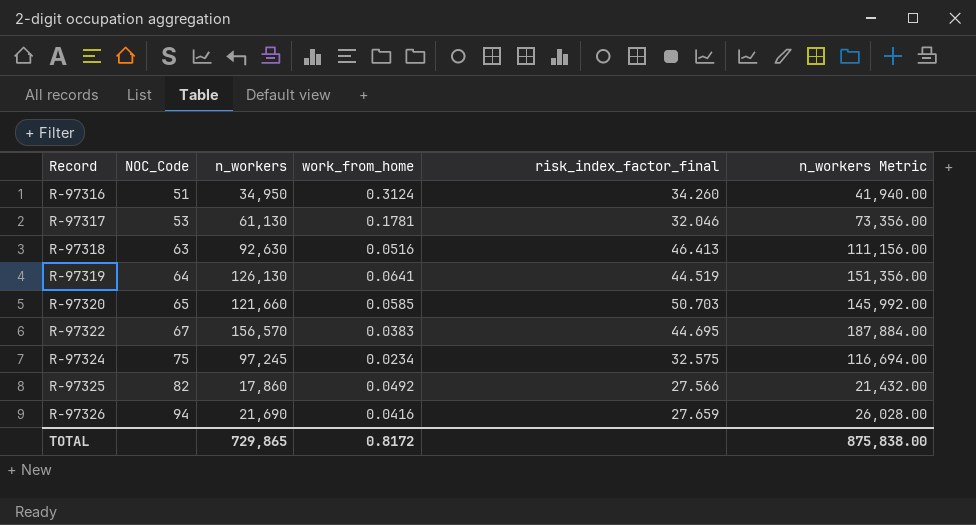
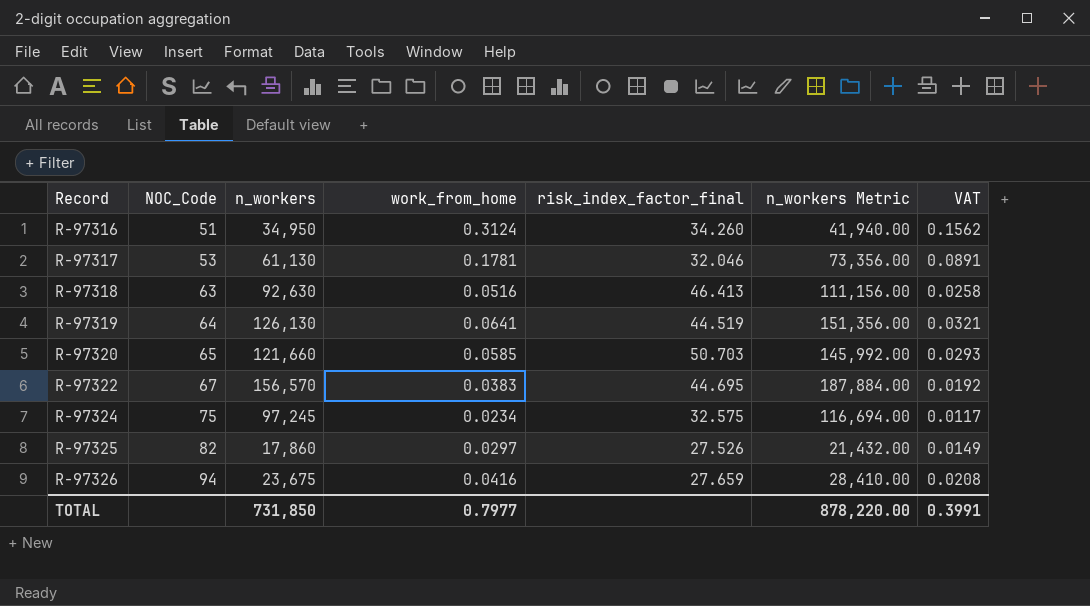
column VAT | formula: none -> [work_from_home] * 0.5
R-97325 | work_from_home: 0.0492 -> 0.0297
R-97325 | risk_index_factor_final: 27.566 -> 27.526
R-97326 | n_workers: 21,690 -> 23,675
R-97326 | n_workers Metric: 26,028.00 -> 28,410.00
TOTAL | n_workers: 729,865 -> 731,850
TOTAL | work_from_home: 0.8172 -> 0.7977
TOTAL | n_workers Metric: 875,838.00 -> 878,220.00

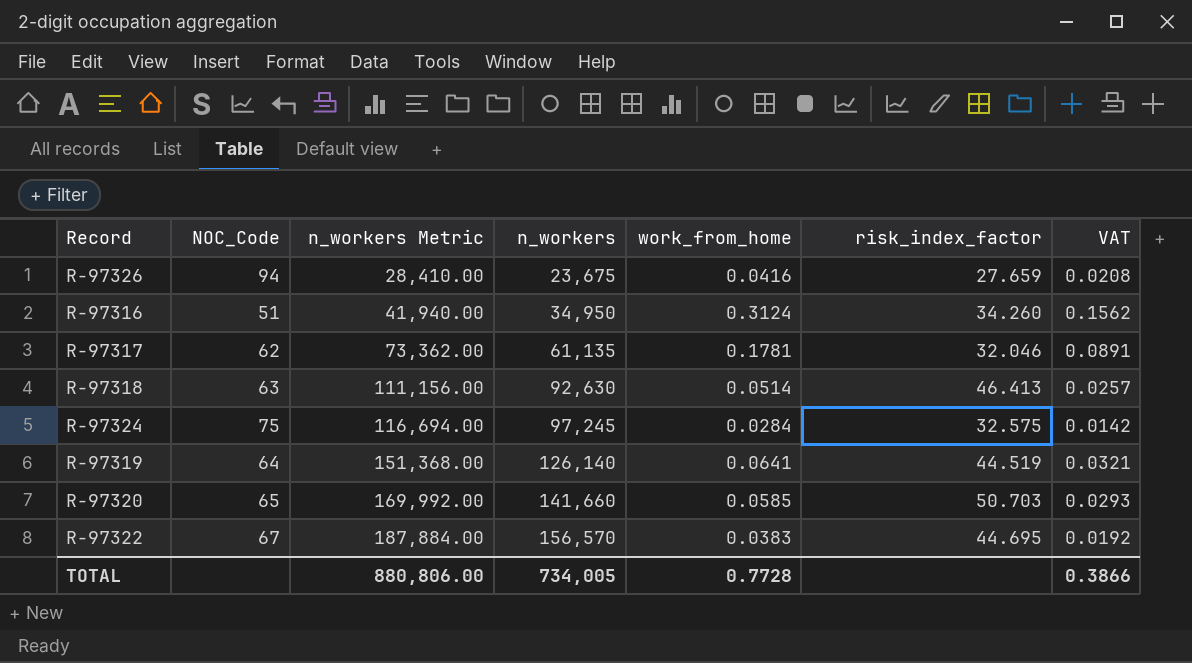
row order: Record ascending -> n_workers Metric ascending
column n_workers Metric | position: 6 -> 3
column name: risk_index_factor_final -> risk_index_factor
row R-97325: 82 | 17,860 | 0.0297 | 27.526 | 21,432.00 | 0.0149 -> none
R-97317 | NOC_Code: 53 -> 62
R-97317 | n_workers Metric: 73,356.00 -> 73,362.00
R-97317 | n_workers: 61,130 -> 61,135
R-97318 | work_from_home: 0.0516 -> 0.0514
R-97318 | VAT: 0.0258 -> 0.0257
R-97324 | work_from_home: 0.0234 -> 0.0284
R-97324 | VAT: 0.0117 -> 0.0142
R-97319 | n_workers Metric: 151,356.00 -> 151,368.00
R-97319 | n_workers: 126,130 -> 126,140
R-97320 | n_workers Metric: 145,992.00 -> 169,992.00
R-97320 | n_workers: 121,660 -> 141,660
TOTAL | n_workers Metric: 878,220.00 -> 880,806.00
TOTAL | n_workers: 731,850 -> 734,005
TOTAL | work_from_home: 0.7977 -> 0.7728
TOTAL | VAT: 0.3991 -> 0.3866

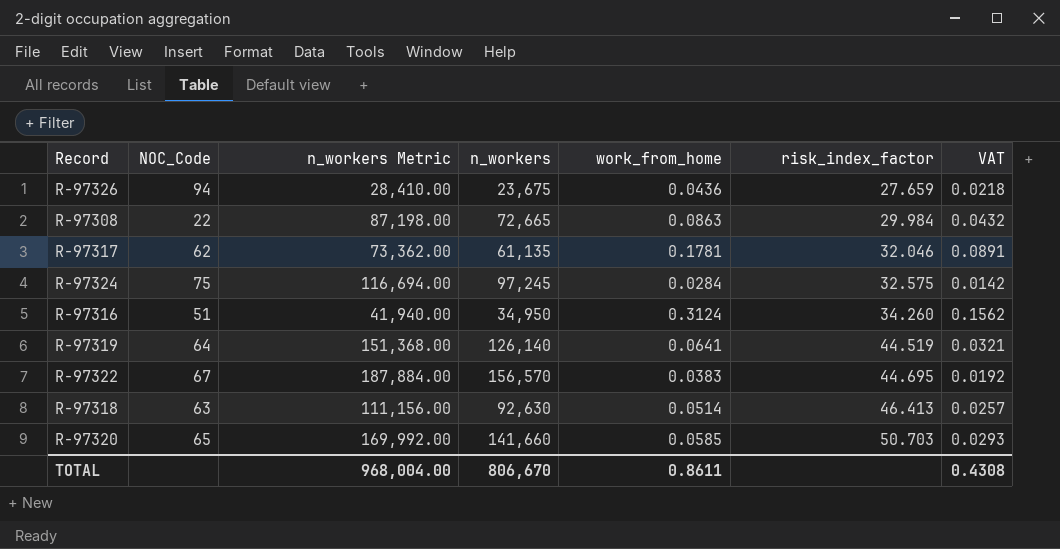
row order: n_workers Metric ascending -> risk_index_factor ascending
R-97326 | work_from_home: 0.0416 -> 0.0436
R-97326 | VAT: 0.0208 -> 0.0218
row R-97308: none -> 22 | 87,198.00 | 72,665 | 0.0863 | 29.984 | 0.0432
TOTAL | n_workers Metric: 880,806.00 -> 968,004.00
TOTAL | n_workers: 734,005 -> 806,670
TOTAL | work_from_home: 0.7728 -> 0.8611
TOTAL | VAT: 0.3866 -> 0.4308

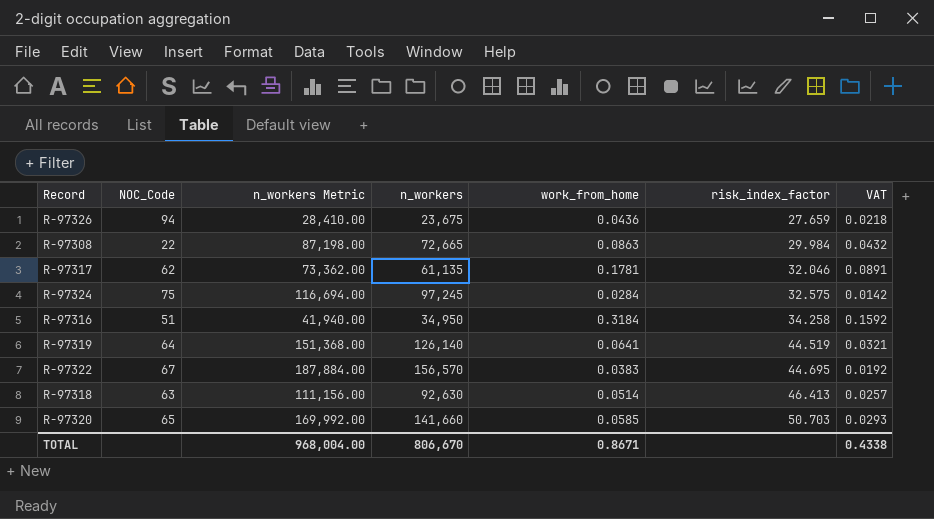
R-97316 | work_from_home: 0.3124 -> 0.3184
R-97316 | risk_index_factor: 34.260 -> 34.258
R-97316 | VAT: 0.1562 -> 0.1592
TOTAL | work_from_home: 0.8611 -> 0.8671
TOTAL | VAT: 0.4308 -> 0.4338

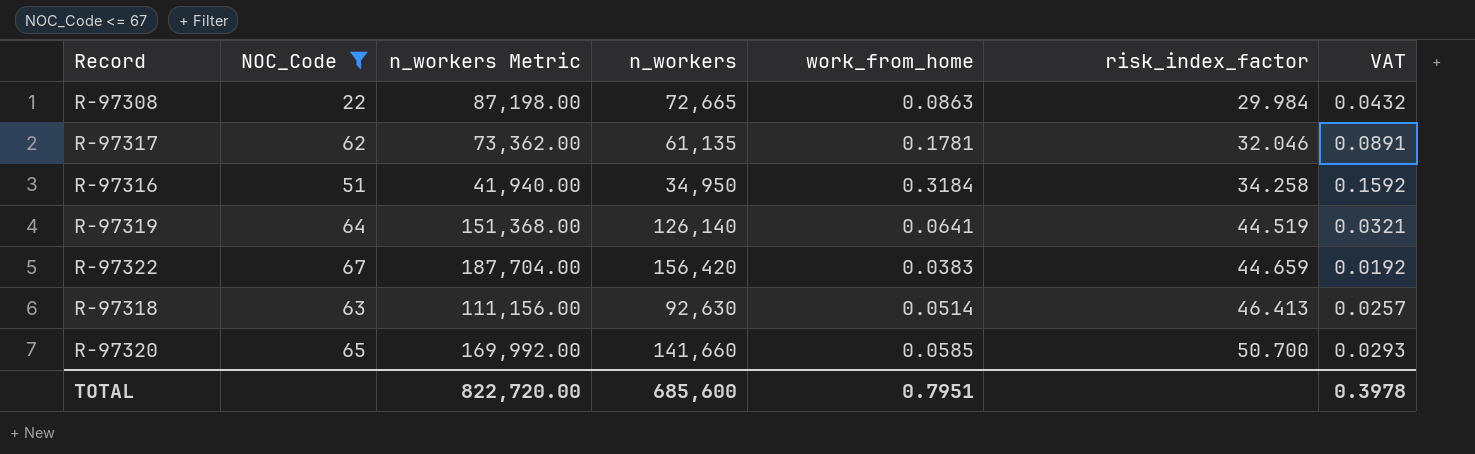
filter: none -> NOC_Code <= 67
R-97322 | n_workers Metric: 187,884.00 -> 187,704.00
R-97322 | n_workers: 156,570 -> 156,420
R-97322 | risk_index_factor: 44.695 -> 44.659
R-97320 | risk_index_factor: 50.703 -> 50.700
TOTAL | n_workers Metric: 968,004.00 -> 822,720.00
TOTAL | n_workers: 806,670 -> 685,600
TOTAL | work_from_home: 0.8671 -> 0.7951
TOTAL | VAT: 0.4338 -> 0.3978

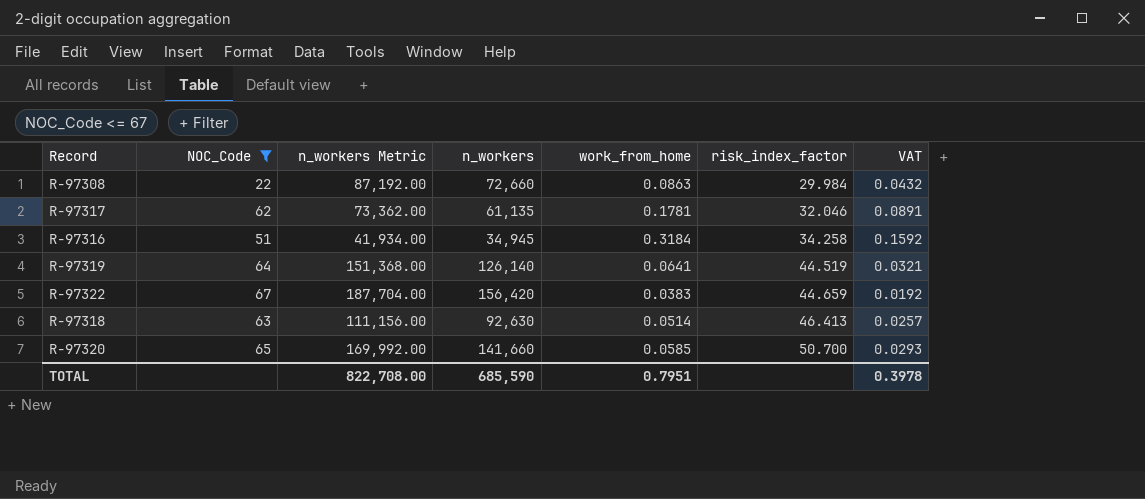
R-97308 | n_workers Metric: 87,198.00 -> 87,192.00
R-97308 | n_workers: 72,665 -> 72,660
R-97316 | n_workers Metric: 41,940.00 -> 41,934.00
R-97316 | n_workers: 34,950 -> 34,945
TOTAL | n_workers Metric: 822,720.00 -> 822,708.00
TOTAL | n_workers: 685,600 -> 685,590

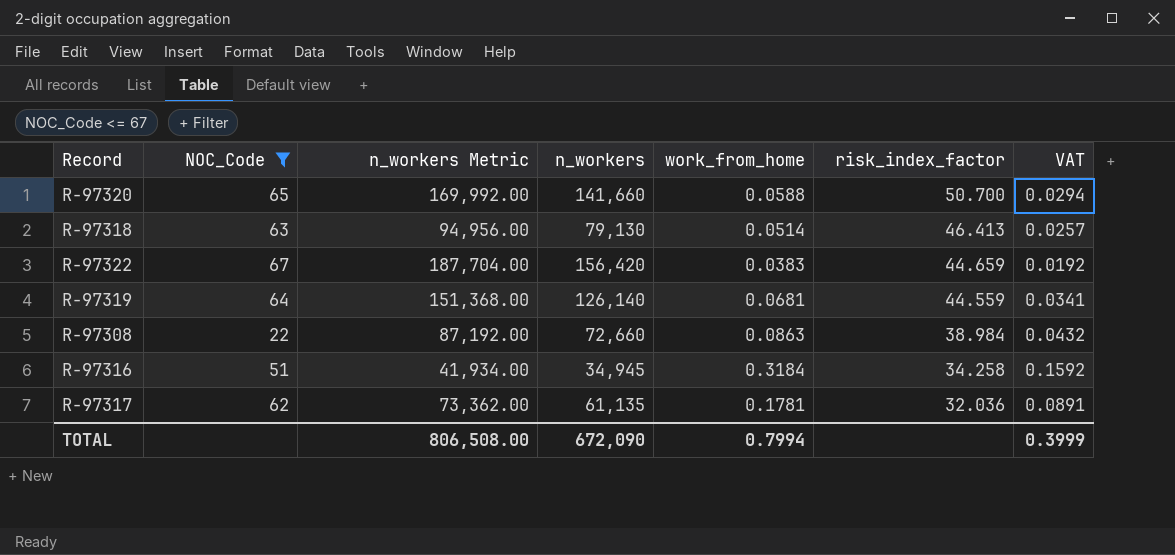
row order: risk_index_factor ascending -> risk_index_factor descending
R-97320 | work_from_home: 0.0585 -> 0.0588
R-97320 | VAT: 0.0293 -> 0.0294
R-97318 | n_workers Metric: 111,156.00 -> 94,956.00
R-97318 | n_workers: 92,630 -> 79,130
R-97319 | work_from_home: 0.0641 -> 0.0681
R-97319 | risk_index_factor: 44.519 -> 44.559
R-97319 | VAT: 0.0321 -> 0.0341
R-97308 | risk_index_factor: 29.984 -> 38.984
R-97317 | risk_index_factor: 32.046 -> 32.036
TOTAL | n_workers Metric: 822,708.00 -> 806,508.00
TOTAL | n_workers: 685,590 -> 672,090
TOTAL | work_from_home: 0.7951 -> 0.7994
TOTAL | VAT: 0.3978 -> 0.3999

